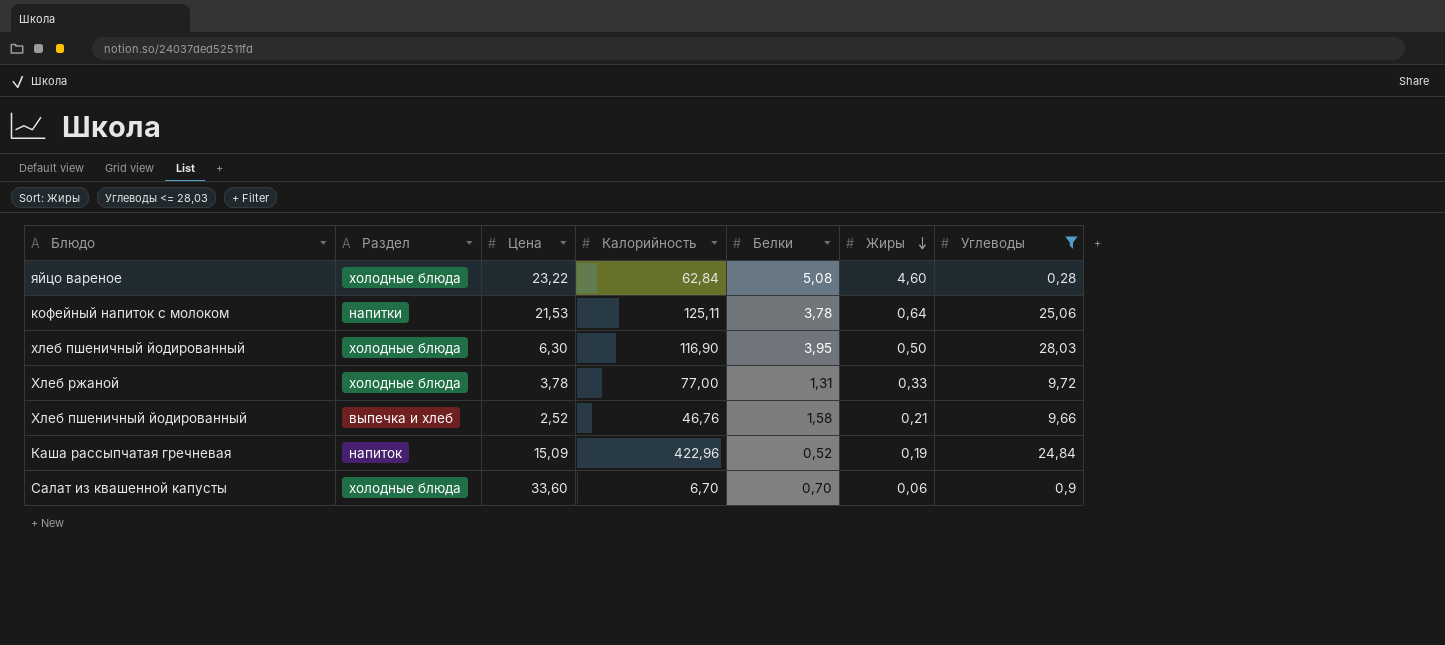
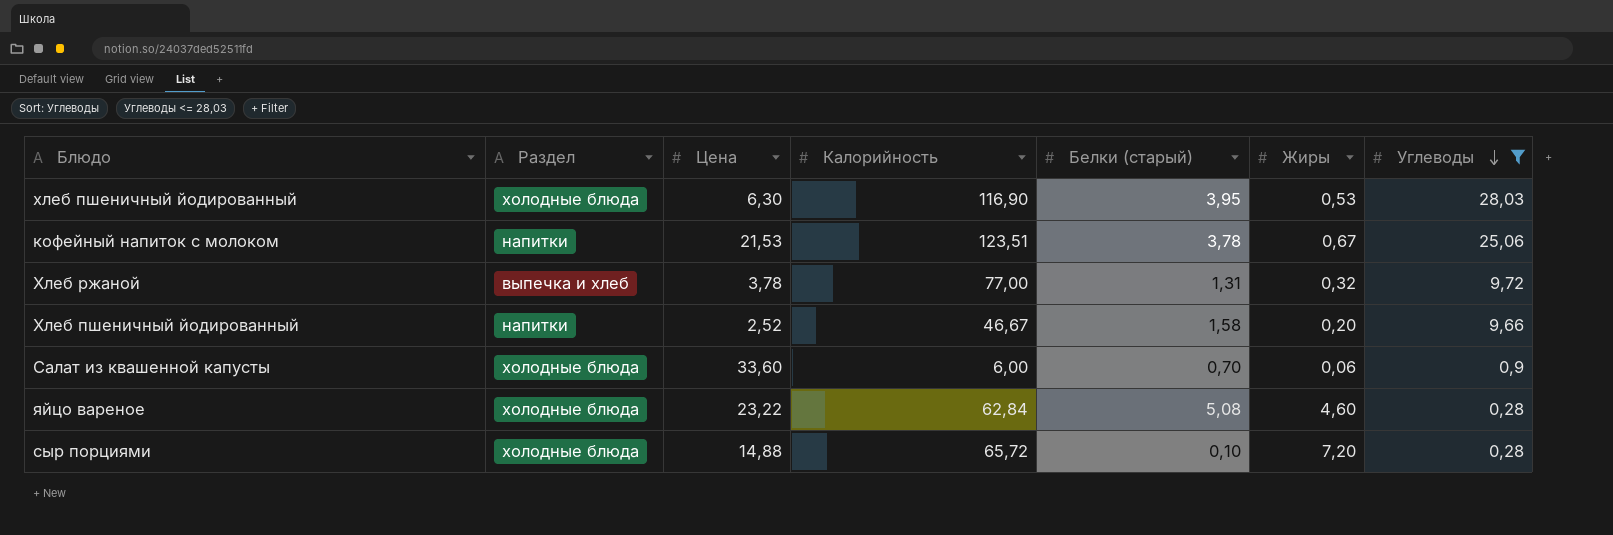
row order: Жиры descending -> Углеводы descending
column name: Белки -> Белки (старый)
row Каша рассыпчатая гречневая: напиток | 15,09 | 422,96 | 0,52 | 0,19 | 24,84 -> none
хлеб пшеничный йодированный | Жиры: 0,50 -> 0,53
кофейный напиток с молоком | Калорийность: 125,11 -> 123,51
кофейный напиток с молоком | Жиры: 0,64 -> 0,67
Хлеб ржаной | Раздел: холодные блюда -> выпечка и хлеб
Хлеб ржаной | Жиры: 0,33 -> 0,32
Хлеб пшеничный йодированный | Раздел: выпечка и хлеб -> напитки
Хлеб пшеничный йодированный | Калорийность: 46,76 -> 46,67
Хлеб пшеничный йодированный | Жиры: 0,21 -> 0,20
Салат из квашенной капусты | Калорийность: 6,70 -> 6,00
row сыр порциями: none -> холодные блюда | 14,88 | 65,72 | 0,10 | 7,20 | 0,28

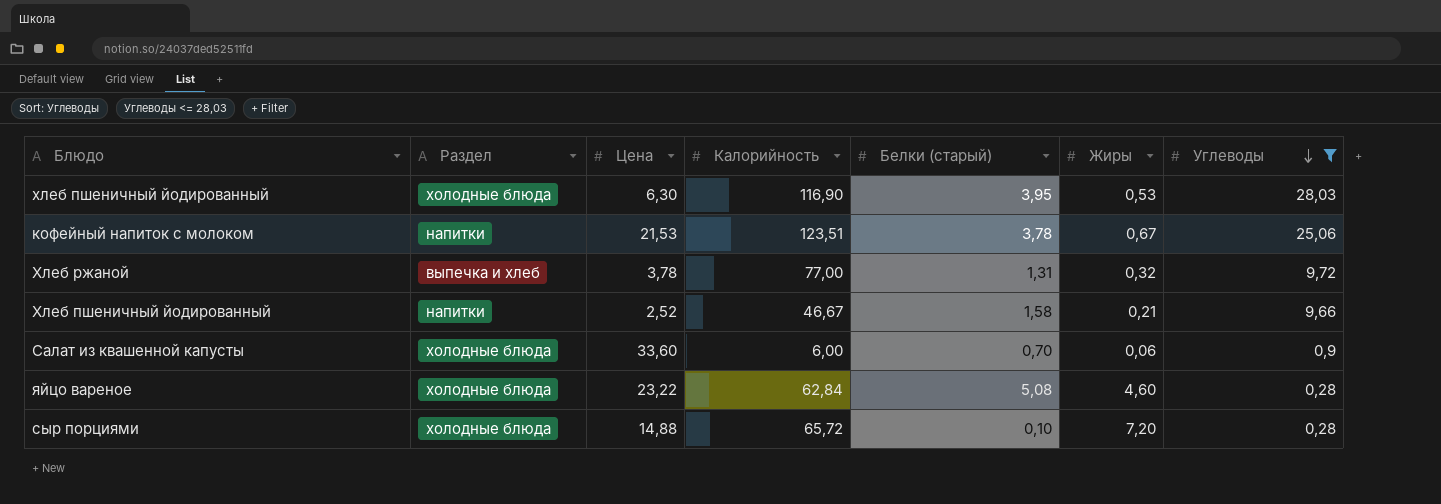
Хлеб пшеничный йодированный | Жиры: 0,20 -> 0,21

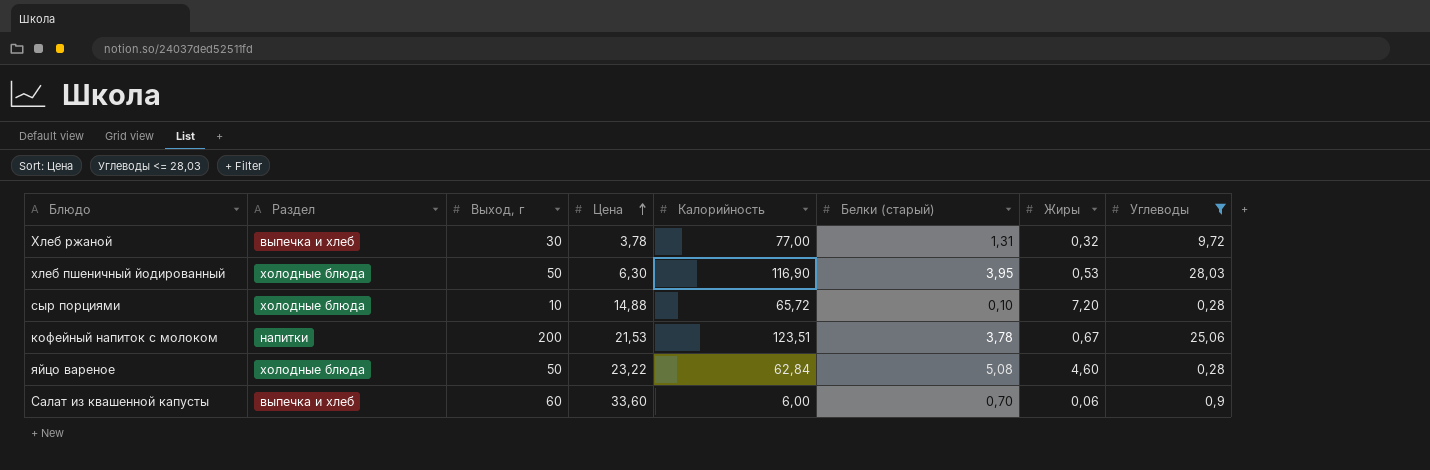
row order: Углеводы descending -> Цена ascending
column Выход, г | position: none -> 3
row Хлеб пшеничный йодированный: напитки | 2,52 | 46,67 | 1,58 | 0,21 | 9,66 -> none
Салат из квашенной капусты | Раздел: холодные блюда -> выпечка и хлеб

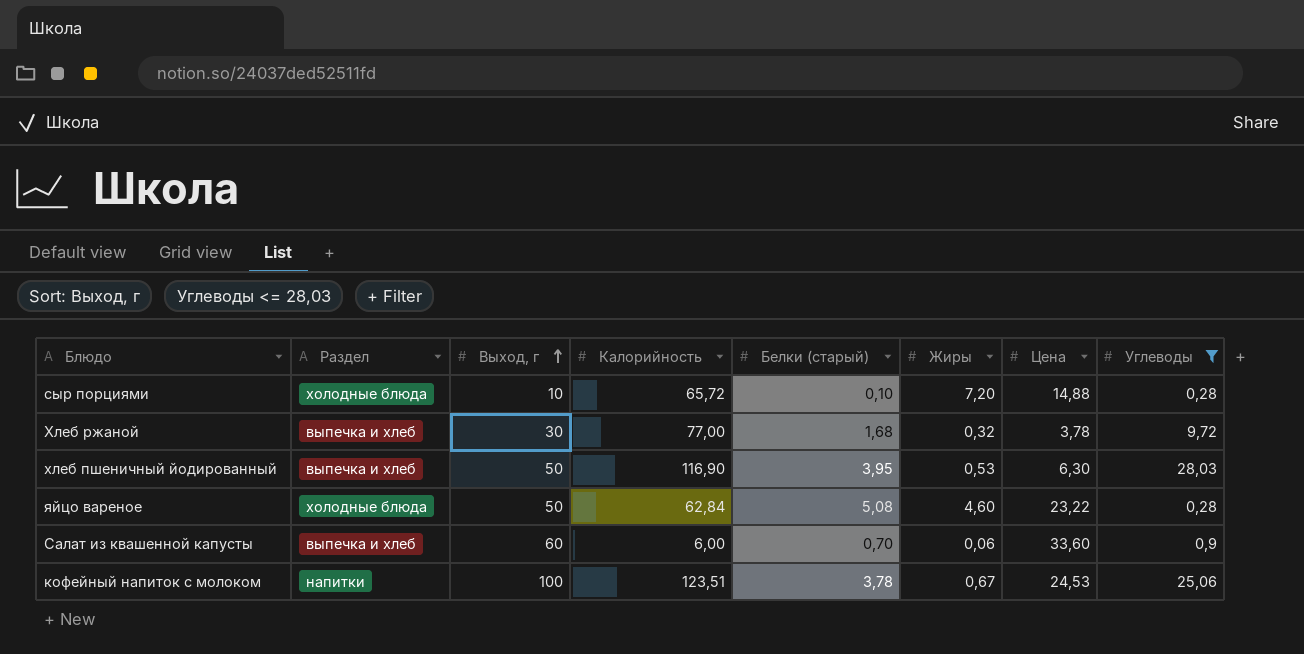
row order: Цена ascending -> Выход, г ascending
column Цена | position: 4 -> 7
Хлеб ржаной | Белки (старый): 1,31 -> 1,68
хлеб пшеничный йодированный | Раздел: холодные блюда -> выпечка и хлеб
кофейный напиток с молоком | Выход, г: 200 -> 100
кофейный напиток с молоком | Цена: 21,53 -> 24,53

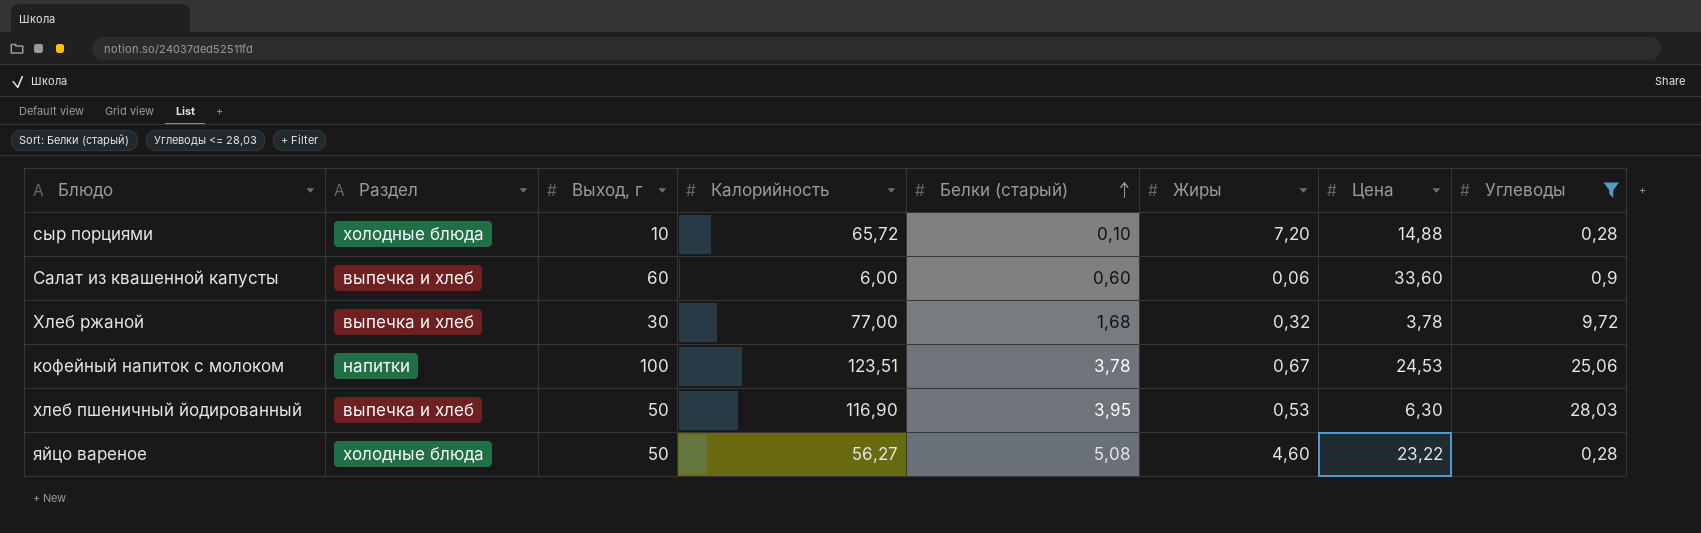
row order: Выход, г ascending -> Белки (старый) ascending
Салат из квашенной капусты | Белки (старый): 0,70 -> 0,60
яйцо вареное | Калорийность: 62,84 -> 56,27

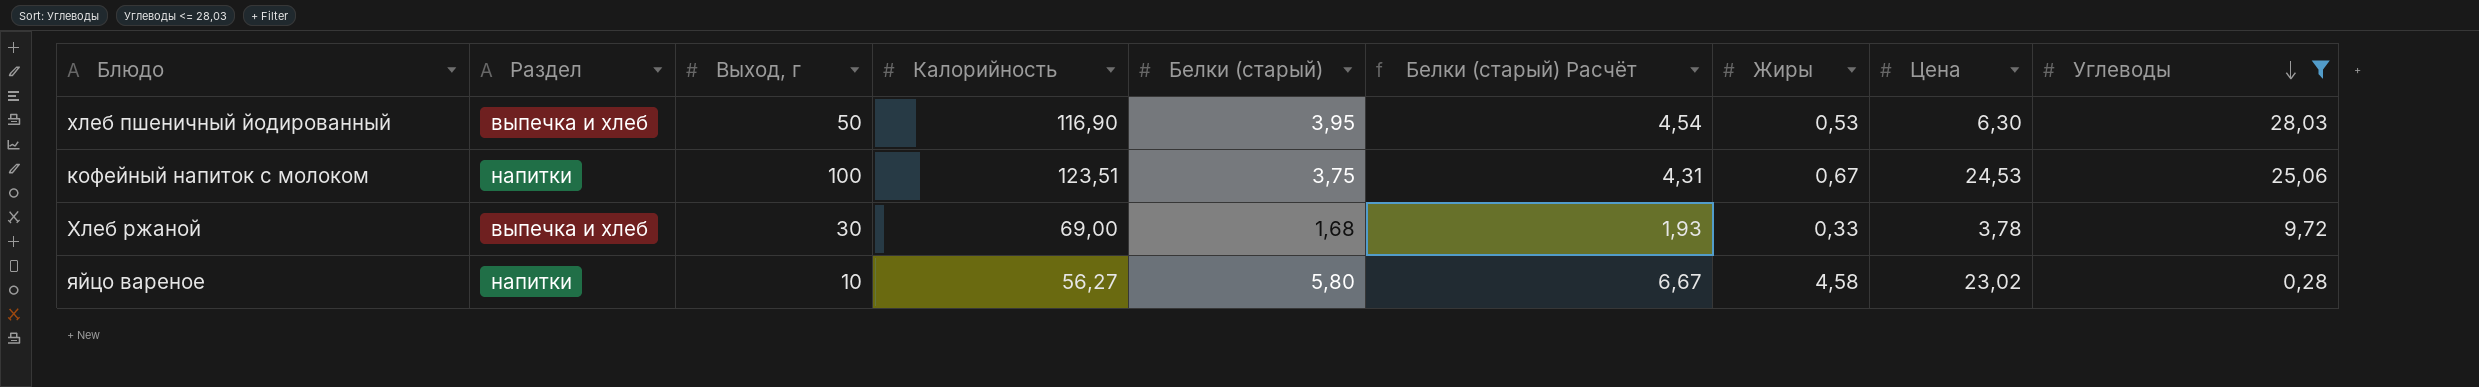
row order: Белки (старый) ascending -> Углеводы descending
column Белки (старый) Расчёт | formula: none -> [Белки (старый)] * 1,15
row сыр порциями: холодные блюда | 10 | 65,72 | 0,10 | 7,20 | 14,88 | 0,28 -> none
row Салат из квашенной капусты: выпечка и хлеб | 60 | 6,00 | 0,60 | 0,06 | 33,60 | 0,9 -> none
кофейный напиток с молоком | Белки (старый): 3,78 -> 3,75
Хлеб ржаной | Калорийность: 77,00 -> 69,00
Хлеб ржаной | Жиры: 0,32 -> 0,33
яйцо вареное | Раздел: холодные блюда -> напитки
яйцо вареное | Выход, г: 50 -> 10
яйцо вареное | Белки (старый): 5,08 -> 5,80
яйцо вареное | Жиры: 4,60 -> 4,58
яйцо вареное | Цена: 23,22 -> 23,02

